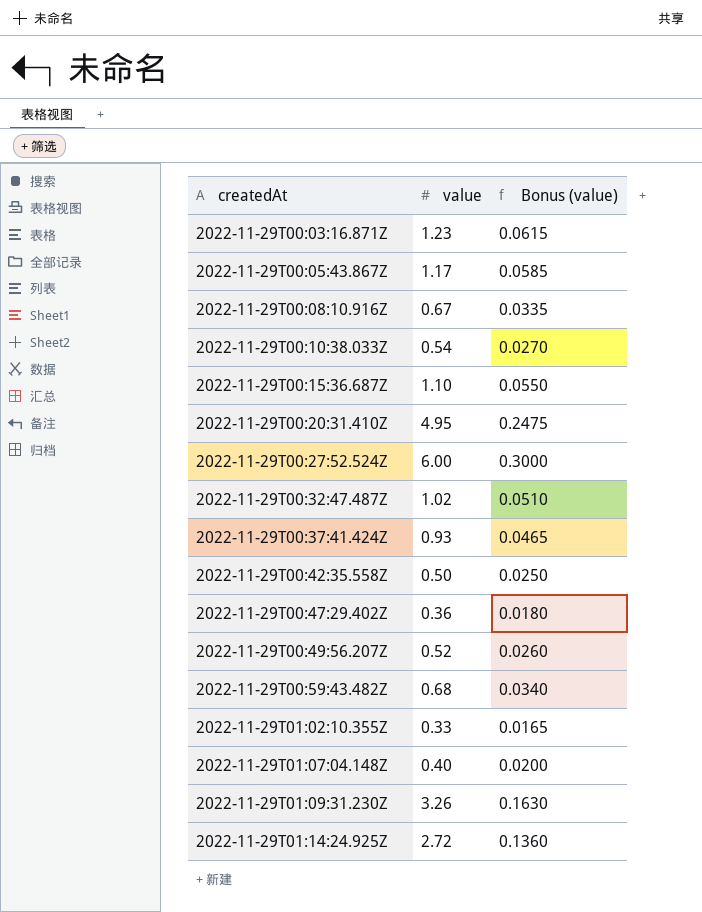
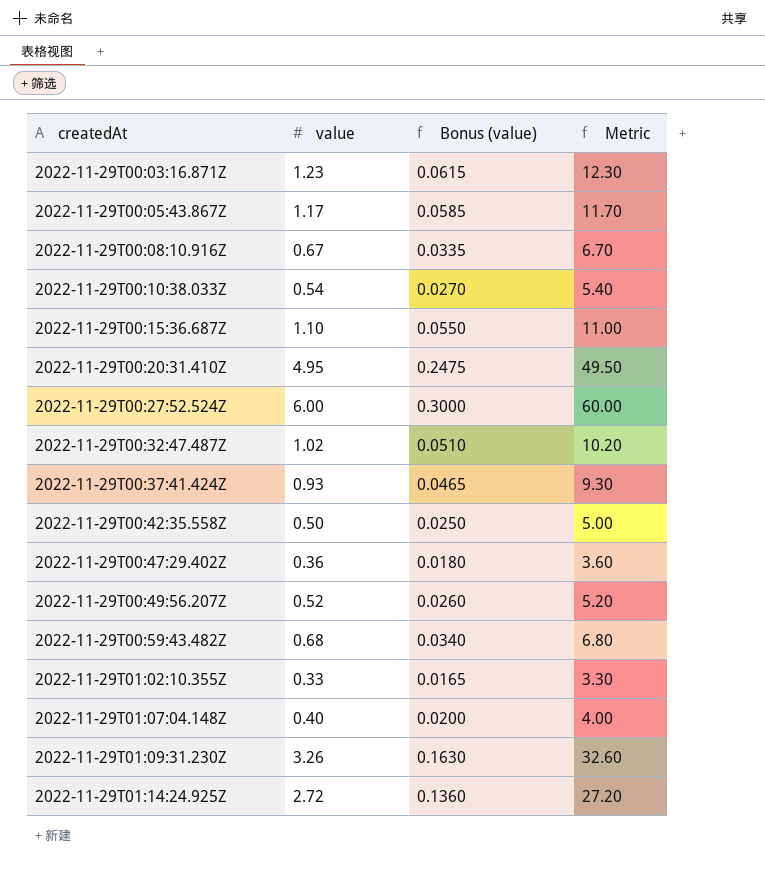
column Metric | formula: none -> [value] * 10

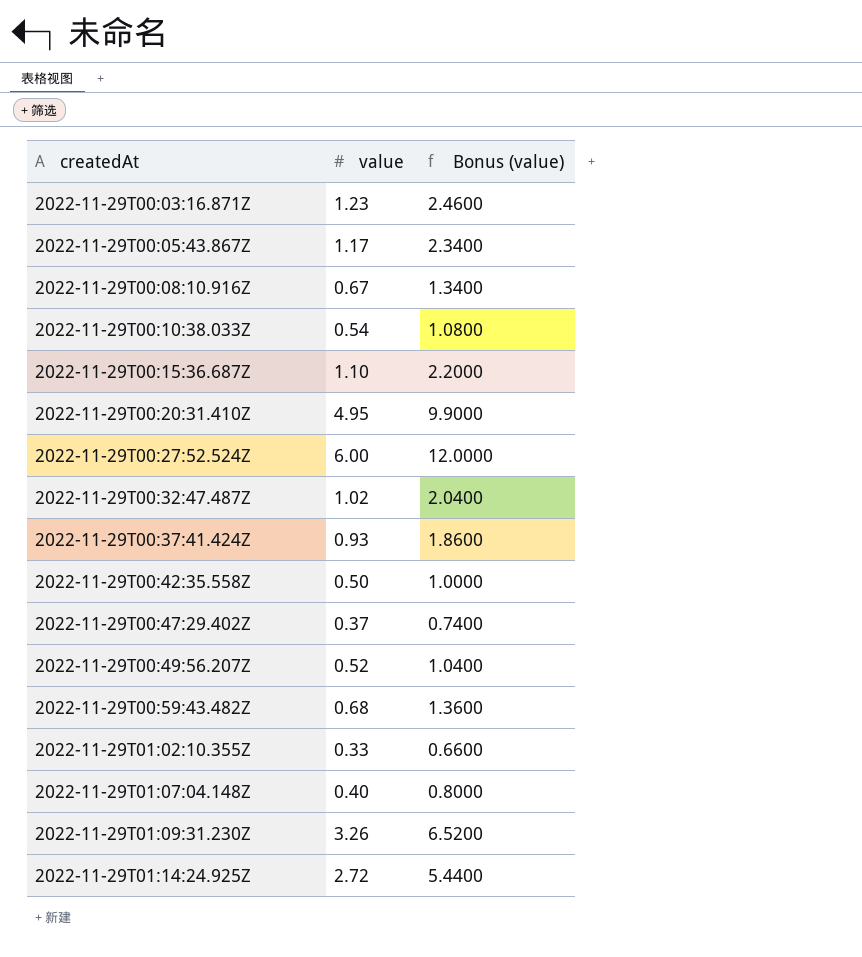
column Metric | formula: [value] * 10 -> none
column Bonus (value) | formula: [value] * 0.05 -> [value] * 2
2022-11-29T00:47:29.402Z | value: 0.36 -> 0.37

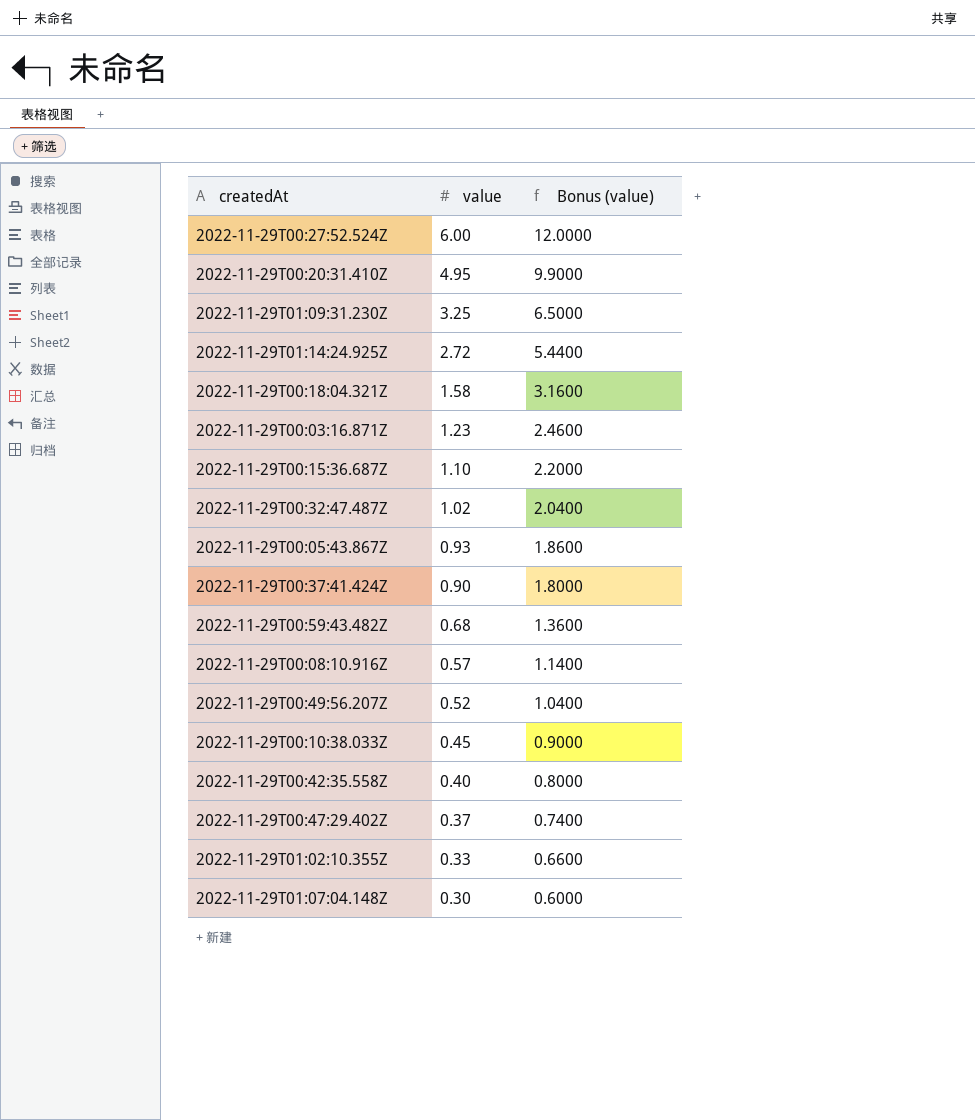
row order: createdAt ascending -> value descending
2022-11-29T01:09:31.230Z | value: 3.26 -> 3.25
2022-11-29T01:09:31.230Z | Bonus (value): 6.5200 -> 6.5000
row 2022-11-29T00:18:04.321Z: none -> 1.58 | 3.1600
2022-11-29T00:05:43.867Z | value: 1.17 -> 0.93
2022-11-29T00:05:43.867Z | Bonus (value): 2.3400 -> 1.8600
2022-11-29T00:37:41.424Z | value: 0.93 -> 0.90
2022-11-29T00:37:41.424Z | Bonus (value): 1.8600 -> 1.8000
2022-11-29T00:08:10.916Z | value: 0.67 -> 0.57
2022-11-29T00:08:10.916Z | Bonus (value): 1.3400 -> 1.1400
2022-11-29T00:10:38.033Z | value: 0.54 -> 0.45
2022-11-29T00:10:38.033Z | Bonus (value): 1.0800 -> 0.9000
2022-11-29T00:42:35.558Z | value: 0.50 -> 0.40
2022-11-29T00:42:35.558Z | Bonus (value): 1.0000 -> 0.8000
2022-11-29T01:07:04.148Z | value: 0.40 -> 0.30
2022-11-29T01:07:04.148Z | Bonus (value): 0.8000 -> 0.6000

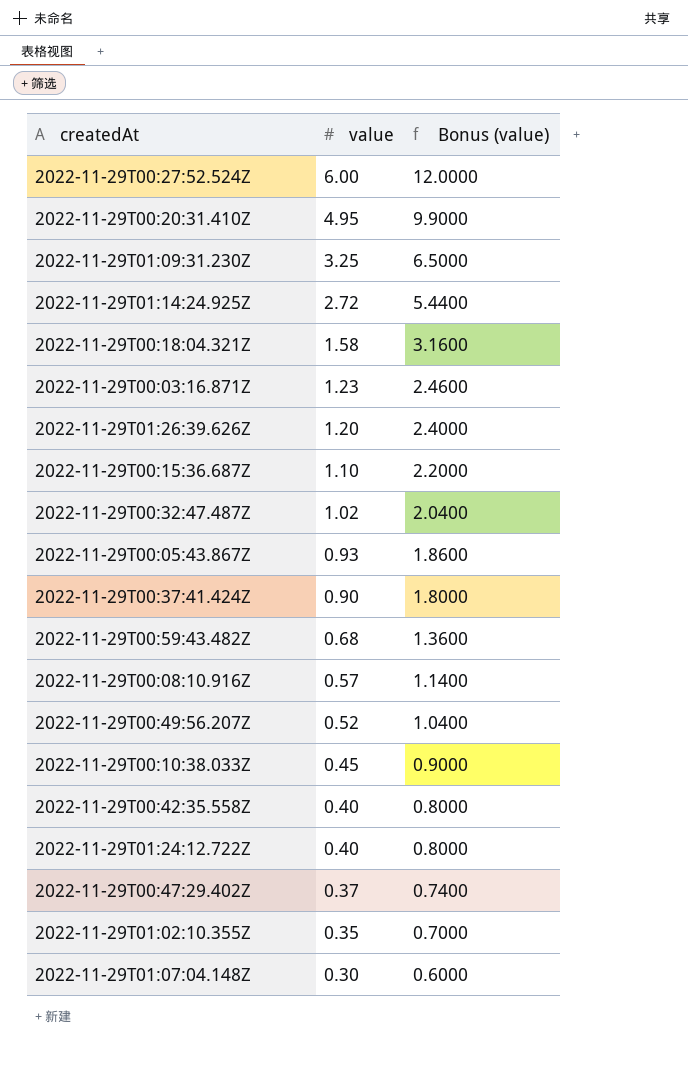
row 2022-11-29T01:26:39.626Z: none -> 1.20 | 2.4000
row 2022-11-29T01:24:12.722Z: none -> 0.40 | 0.8000
2022-11-29T01:02:10.355Z | value: 0.33 -> 0.35
2022-11-29T01:02:10.355Z | Bonus (value): 0.6600 -> 0.7000

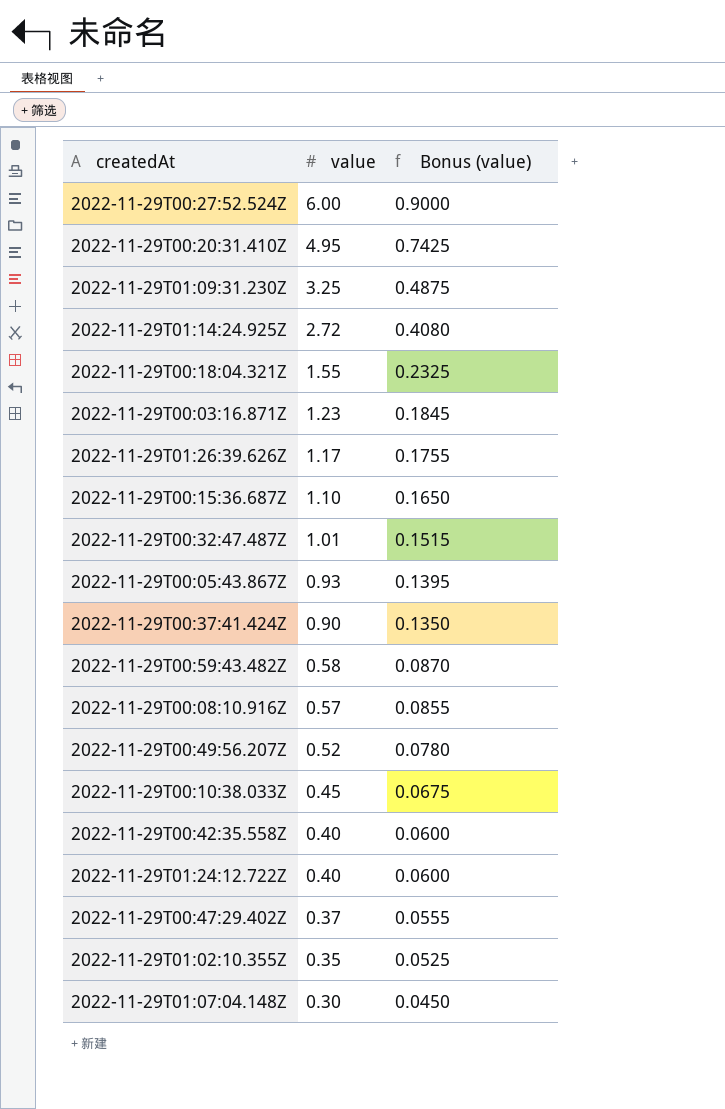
column Bonus (value) | formula: [value] * 2 -> [value] * 0.15
2022-11-29T00:18:04.321Z | value: 1.58 -> 1.55
2022-11-29T01:26:39.626Z | value: 1.20 -> 1.17
2022-11-29T00:32:47.487Z | value: 1.02 -> 1.01
2022-11-29T00:59:43.482Z | value: 0.68 -> 0.58

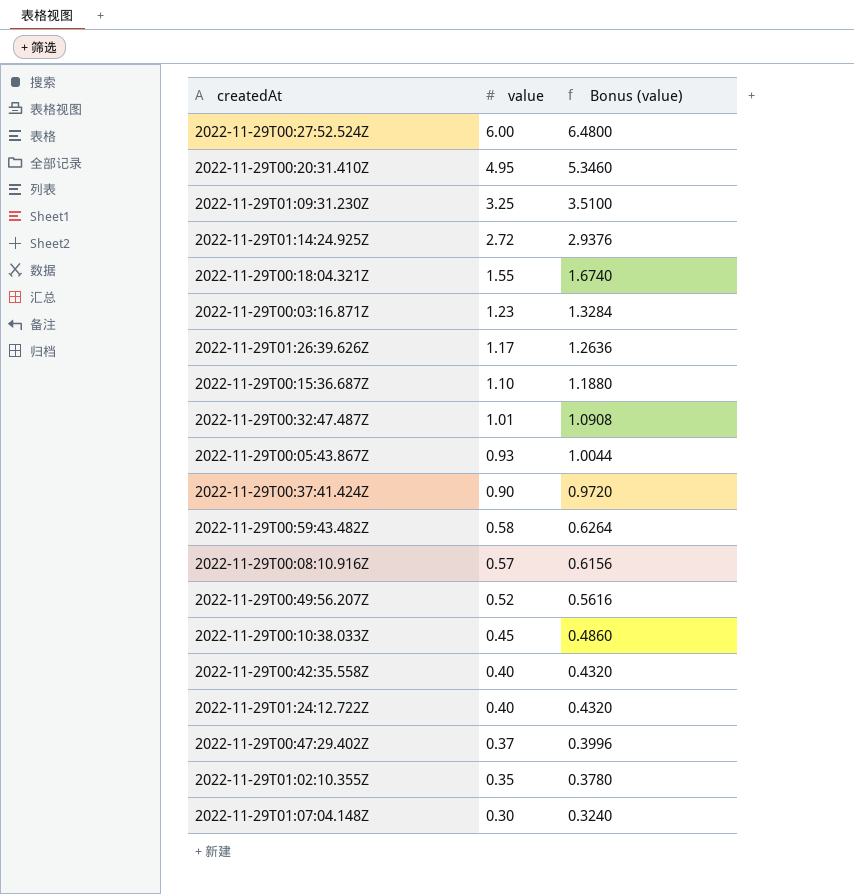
column Bonus (value) | formula: [value] * 0.15 -> [value] * 1.08

